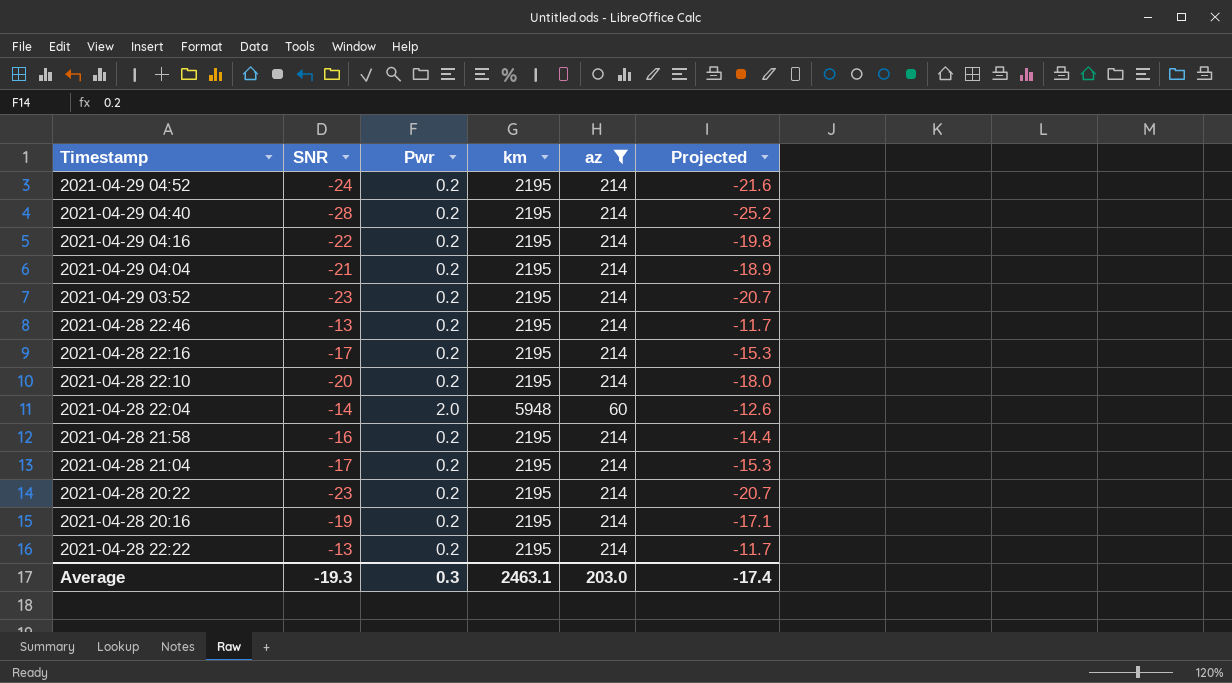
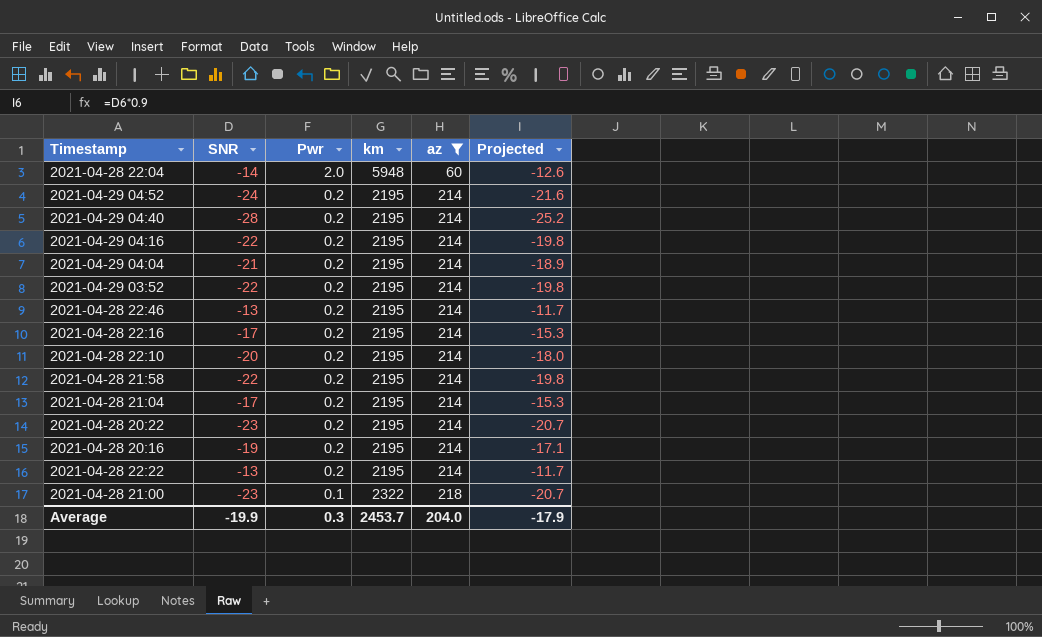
row order: none -> Pwr descending
2021-04-29 03:52 | SNR: -23 -> -22
2021-04-29 03:52 | Projected: -20.7 -> -19.8
2021-04-28 21:58 | SNR: -16 -> -22
2021-04-28 21:58 | Projected: -14.4 -> -19.8
row 2021-04-28 21:00: none -> -23 | 0.1 | 2322 | 218 | -20.7
Average | SNR: -19.3 -> -19.9
Average | km: 2463.1 -> 2453.7
Average | az: 203.0 -> 204.0
Average | Projected: -17.4 -> -17.9

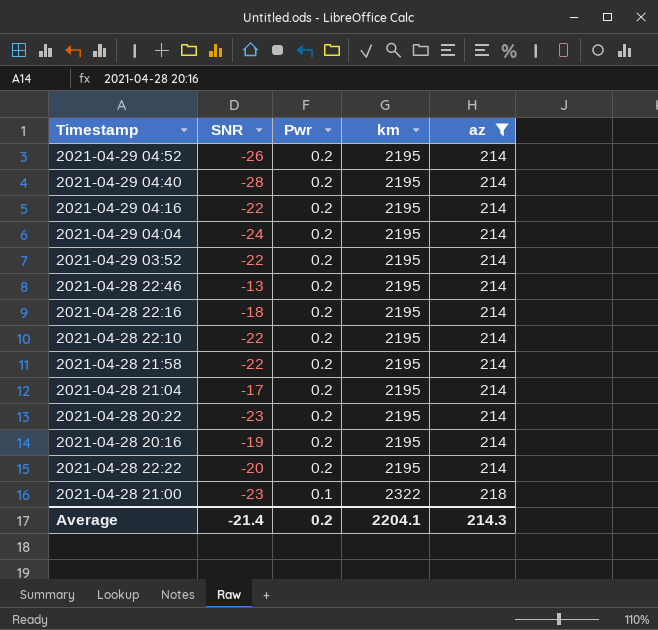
column Projected | formula: [SNR] * 0.9 -> none
row 2021-04-28 22:04: -14 | 2.0 | 5948 | 60 | -12.6 -> none
2021-04-29 04:52 | SNR: -24 -> -26
2021-04-29 04:04 | SNR: -21 -> -24
2021-04-28 22:16 | SNR: -17 -> -18
2021-04-28 22:10 | SNR: -20 -> -22
2021-04-28 22:22 | SNR: -13 -> -20
Average | SNR: -19.9 -> -21.4
Average | Pwr: 0.3 -> 0.2
Average | km: 2453.7 -> 2204.1
Average | az: 204.0 -> 214.3

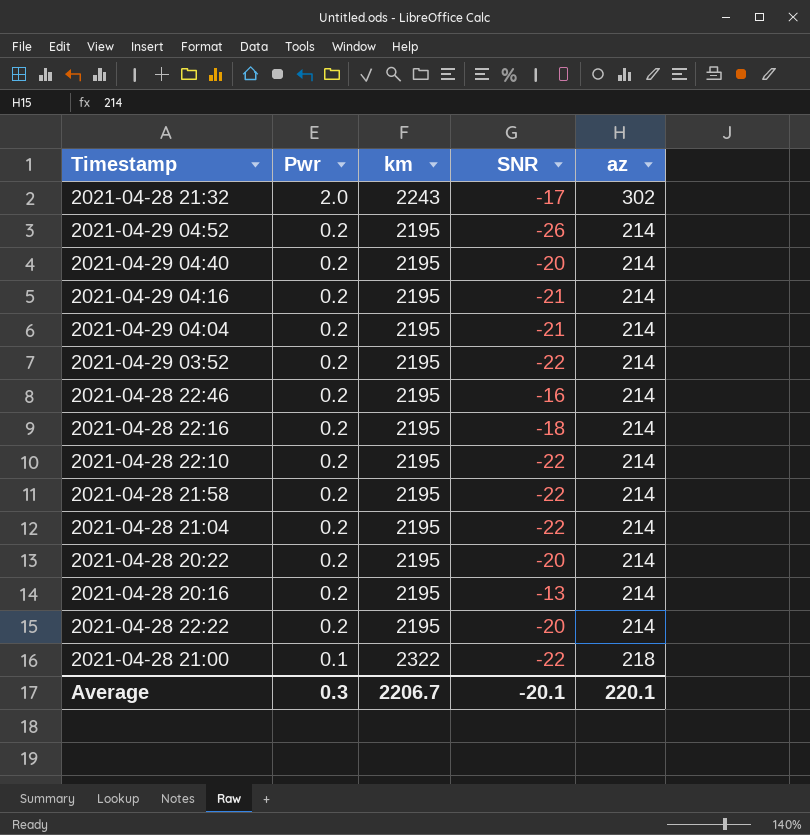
filter: az != 302 -> none
column SNR | position: 2 -> 4
2021-04-29 04:40 | SNR: -28 -> -20
2021-04-29 04:16 | SNR: -22 -> -21
2021-04-29 04:04 | SNR: -24 -> -21
2021-04-28 22:46 | SNR: -13 -> -16
2021-04-28 21:04 | SNR: -17 -> -22
2021-04-28 20:22 | SNR: -23 -> -20
2021-04-28 20:16 | SNR: -19 -> -13
2021-04-28 21:00 | SNR: -23 -> -22
Average | Pwr: 0.2 -> 0.3
Average | km: 2204.1 -> 2206.7
Average | SNR: -21.4 -> -20.1
Average | az: 214.3 -> 220.1

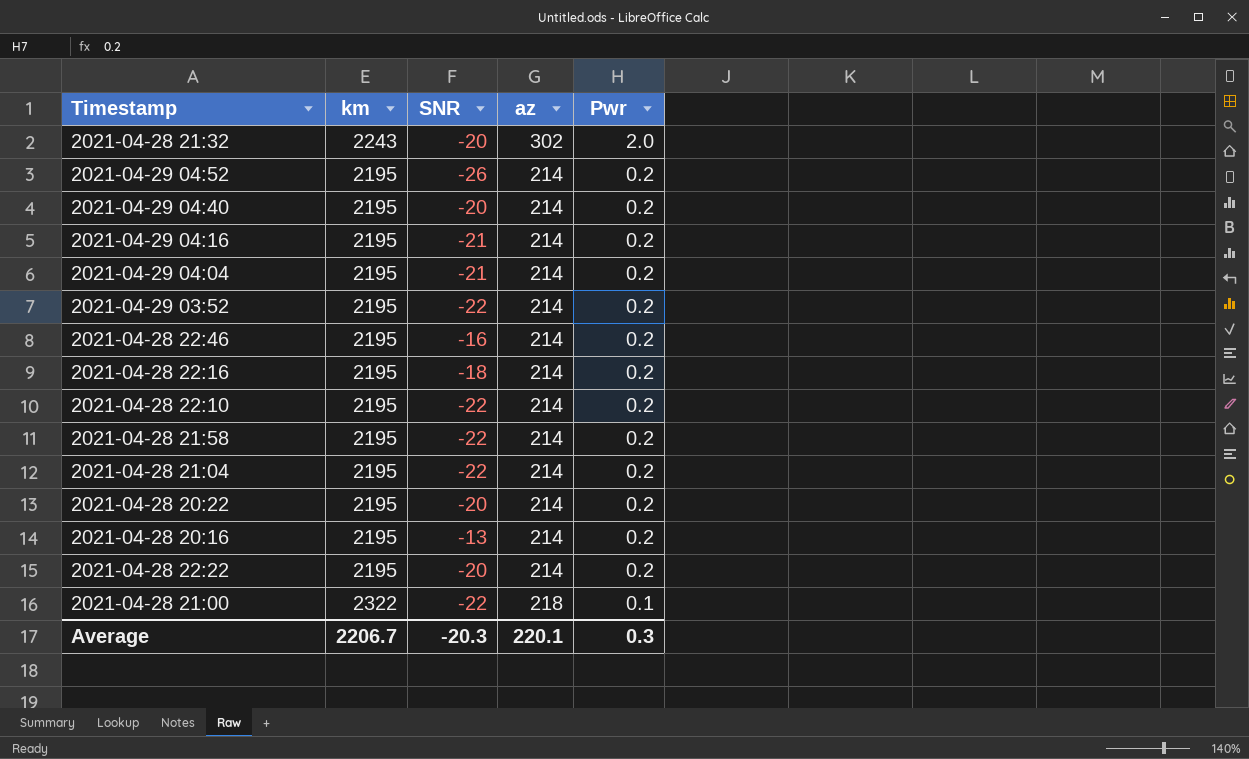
column Pwr | position: 2 -> 5
2021-04-28 21:32 | SNR: -17 -> -20
Average | SNR: -20.1 -> -20.3

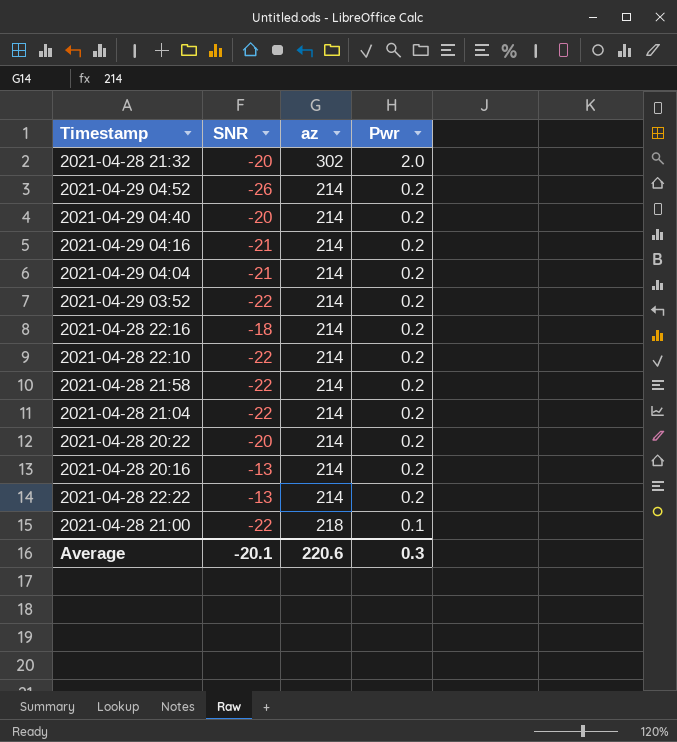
column km | position: 2 -> none
row 2021-04-28 22:46: 2195 | -16 | 214 | 0.2 -> none
2021-04-28 22:22 | SNR: -20 -> -13
Average | SNR: -20.3 -> -20.1
Average | az: 220.1 -> 220.6

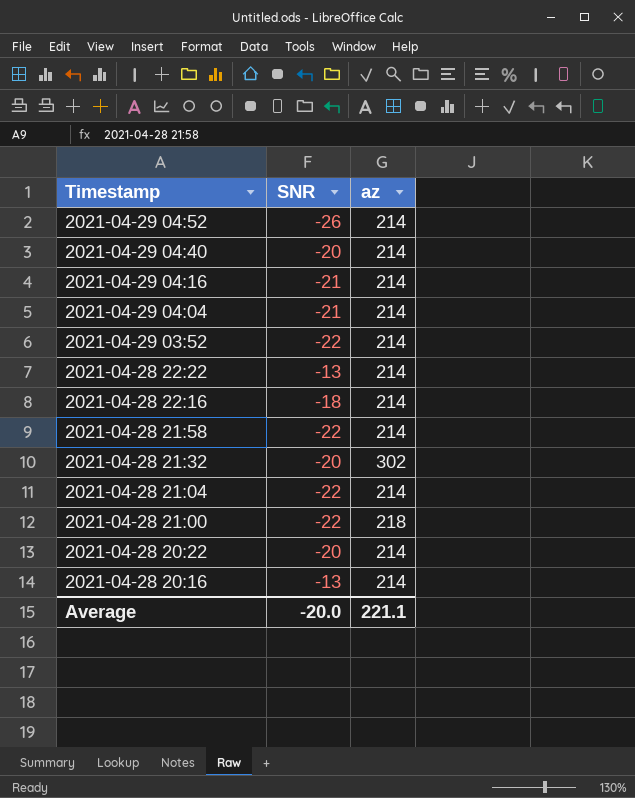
row order: Pwr descending -> Timestamp descending
column Pwr | position: 4 -> none
row 2021-04-28 22:10: -22 | 214 | 0.2 -> none
Average | SNR: -20.1 -> -20.0
Average | az: 220.6 -> 221.1

